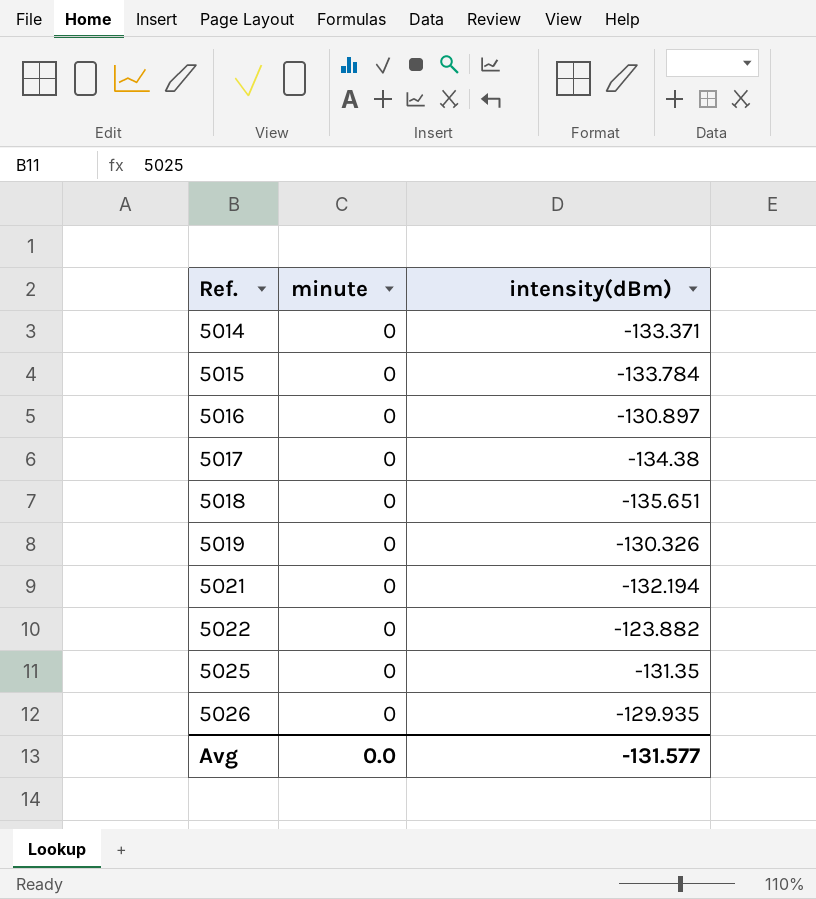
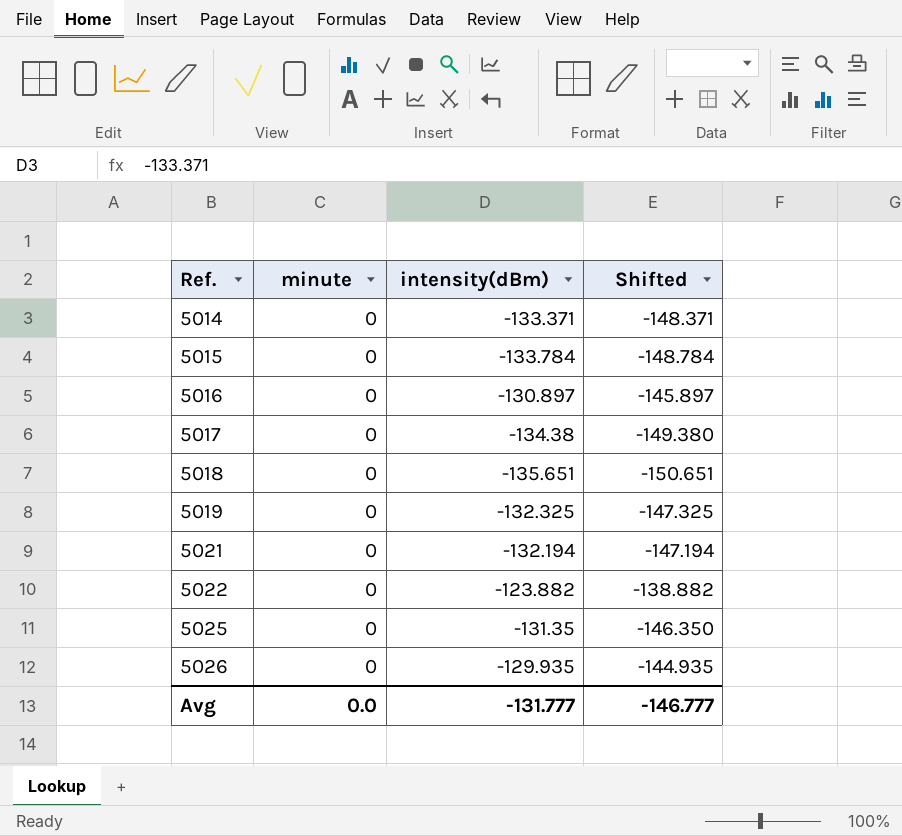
column Shifted | formula: none -> [intensity(dBm)] - 15
5019 | intensity(dBm): -130.326 -> -132.325
Avg | intensity(dBm): -131.577 -> -131.777

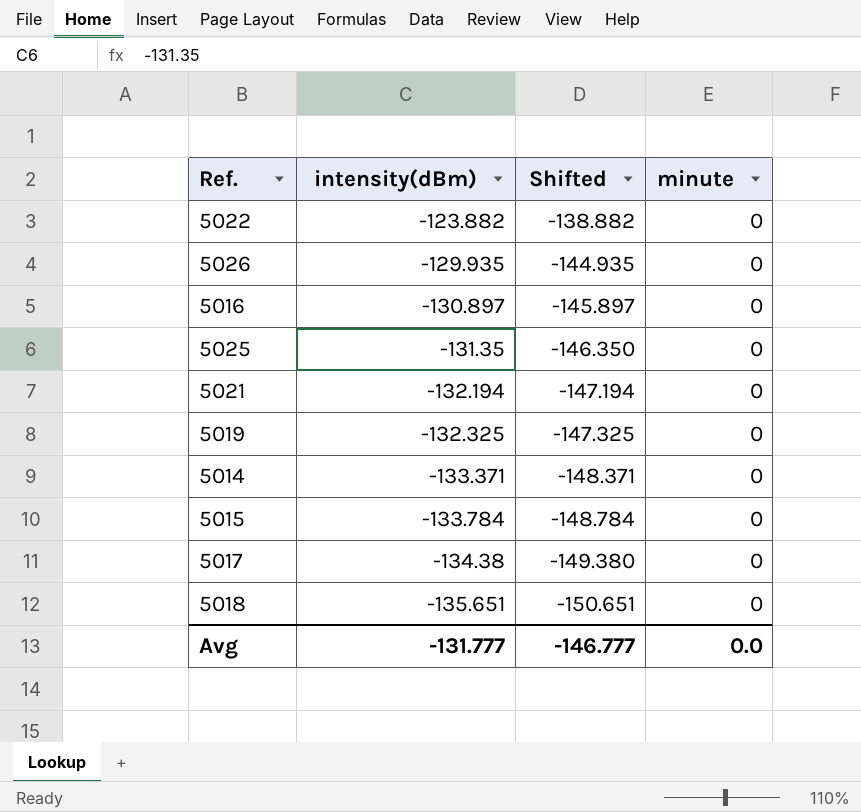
row order: Ref. ascending -> intensity(dBm) descending
column minute | position: 2 -> 4

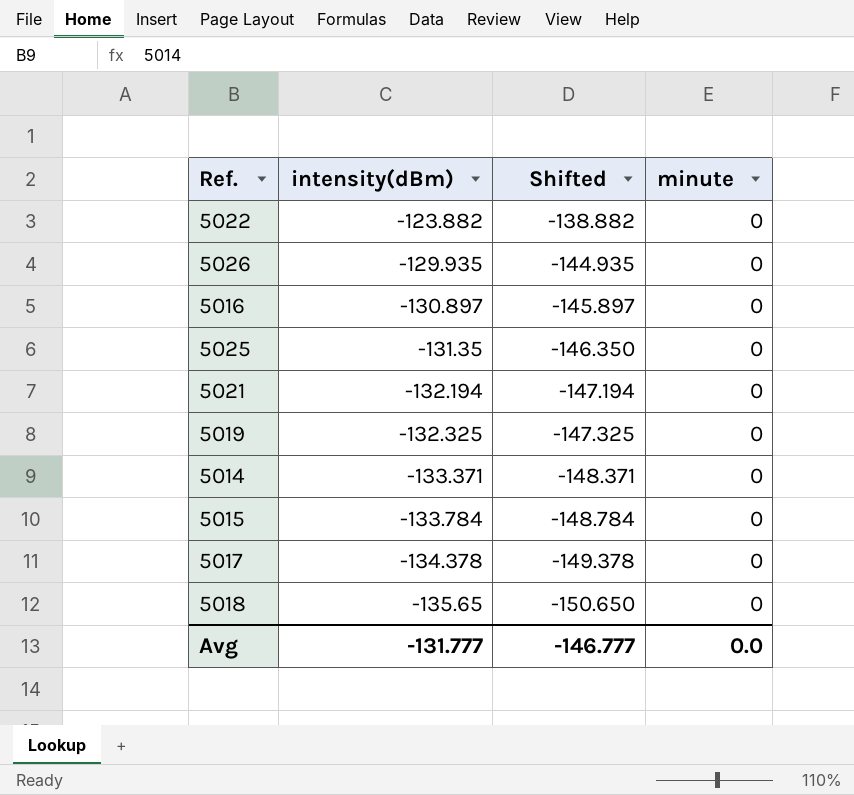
5017 | intensity(dBm): -134.38 -> -134.378
5017 | Shifted: -149.380 -> -149.378
5018 | intensity(dBm): -135.651 -> -135.65
5018 | Shifted: -150.651 -> -150.650

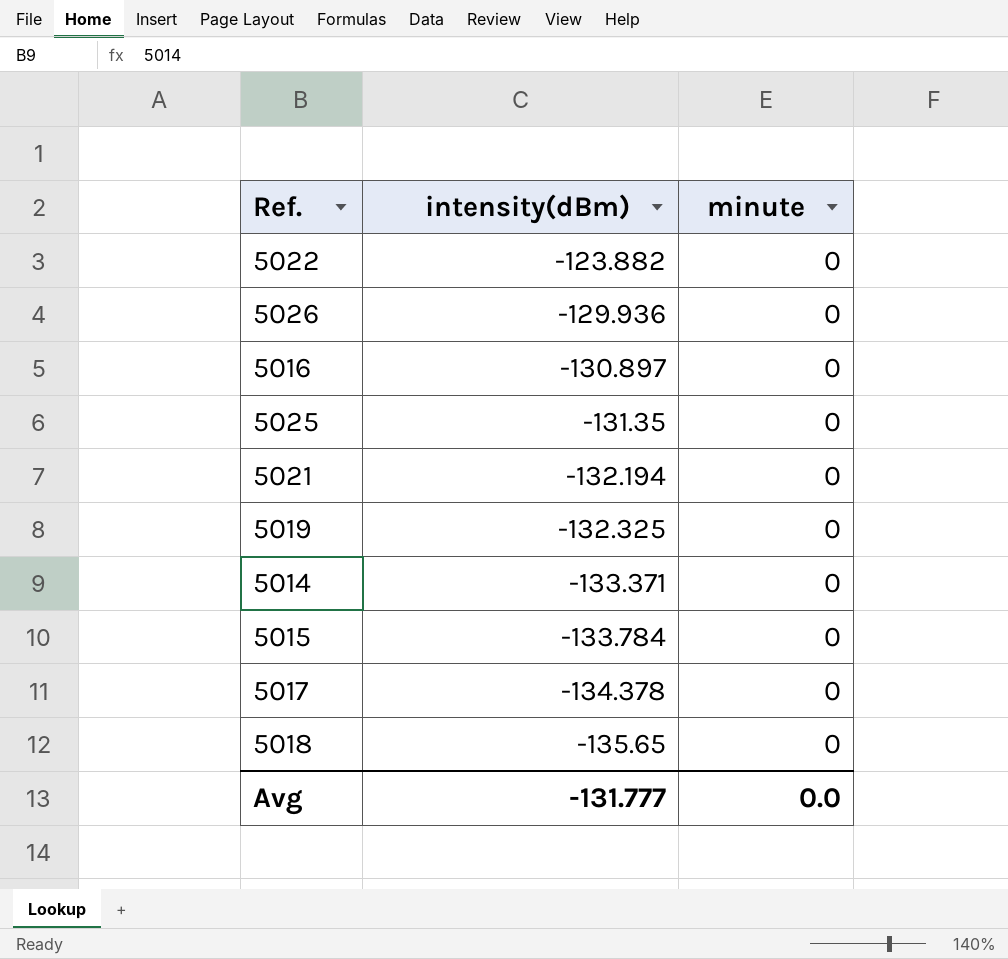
column Shifted | formula: [intensity(dBm)] - 15 -> none
5026 | intensity(dBm): -129.935 -> -129.936

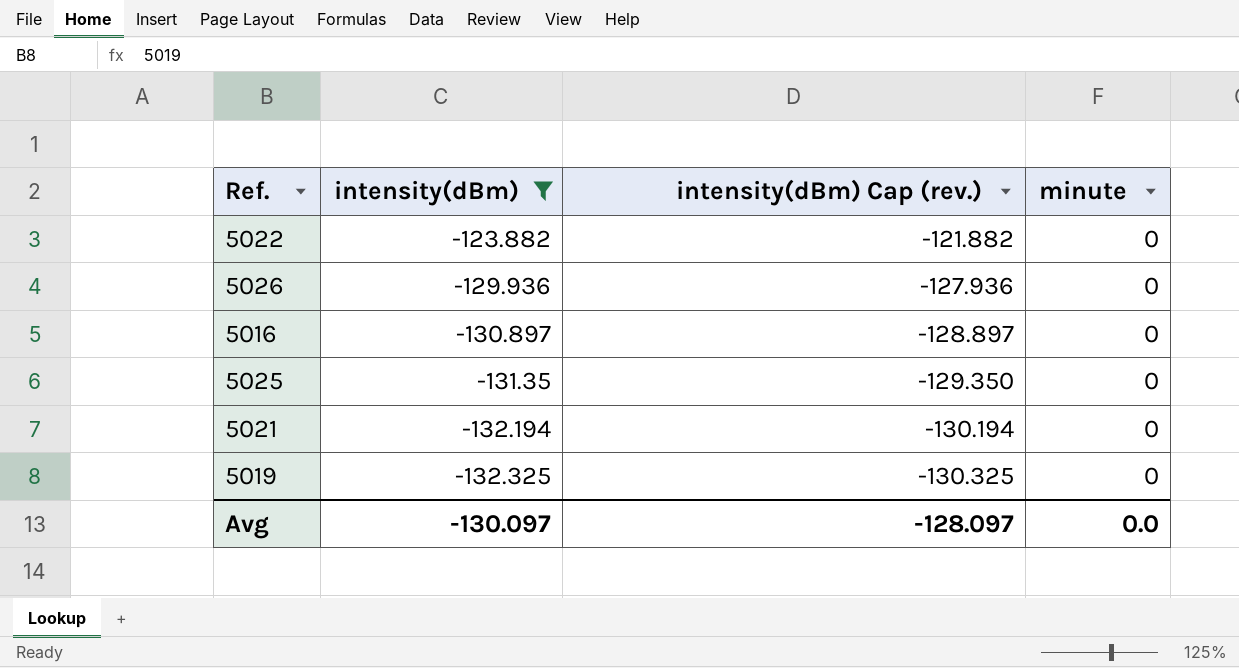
filter: none -> intensity(dBm) >= -132.325
column intensity(dBm) Cap (rev.) | formula: none -> [intensity(dBm)] + 2
Avg | intensity(dBm): -131.777 -> -130.097

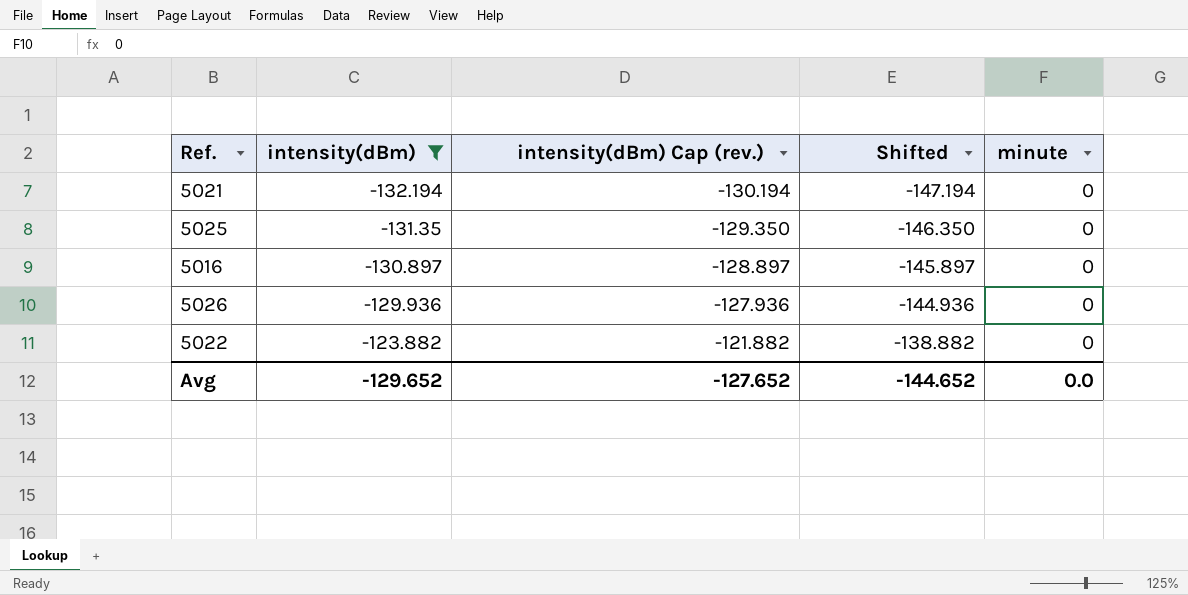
row order: intensity(dBm) descending -> intensity(dBm) ascending
column Shifted | formula: none -> [intensity(dBm)] - 15
row 5019: -132.325 | -130.325 | 0 -> none
Avg | intensity(dBm): -130.097 -> -129.652
Avg | intensity(dBm) Cap (rev.): -128.097 -> -127.652

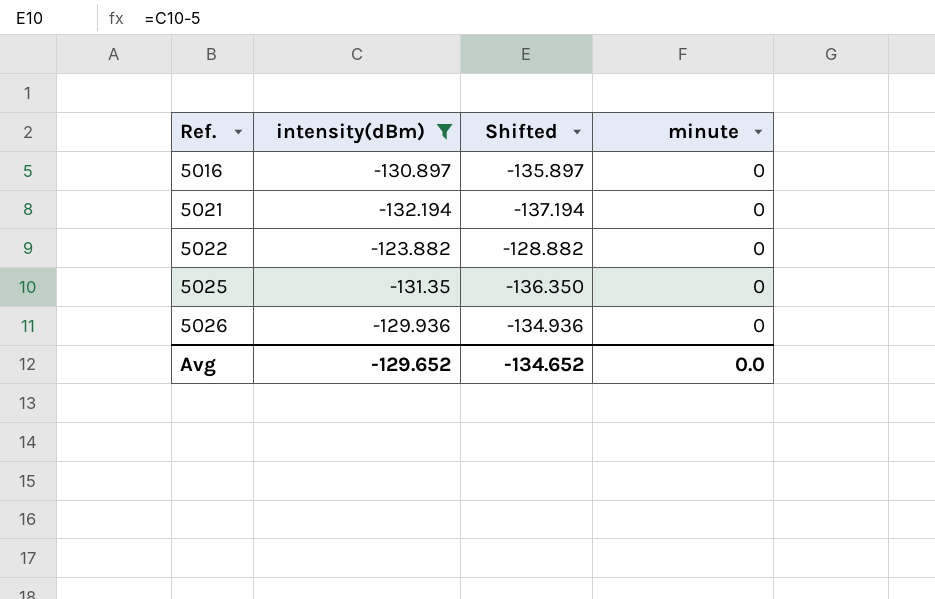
row order: intensity(dBm) ascending -> Ref. ascending
column intensity(dBm) Cap (rev.) | formula: [intensity(dBm)] + 2 -> none
column Shifted | formula: [intensity(dBm)] - 15 -> [intensity(dBm)] - 5
Avg | Shifted: -144.652 -> -134.652

